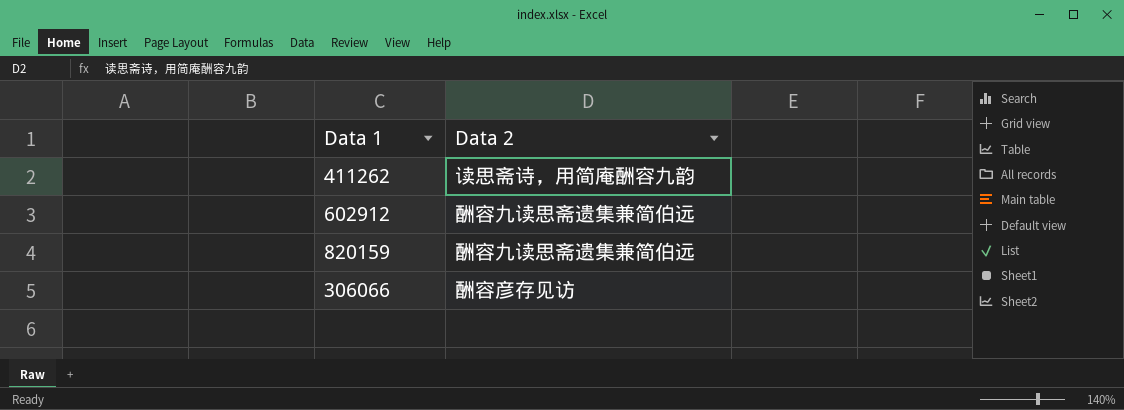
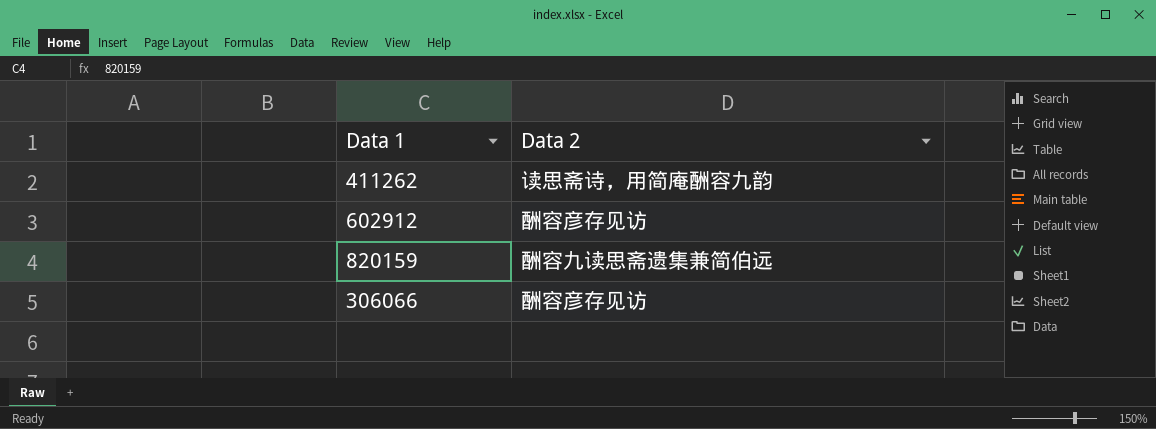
602912 | Data 2: 酬容九读思斋遗集兼简伯远 -> 酬容彦存见访

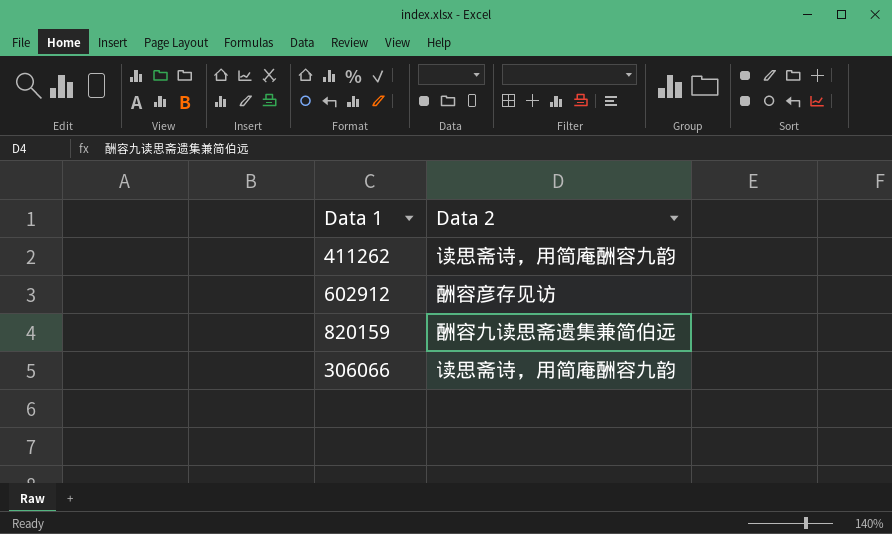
306066 | Data 2: 酬容彦存见访 -> 读思斋诗，用简庵酬容九韵

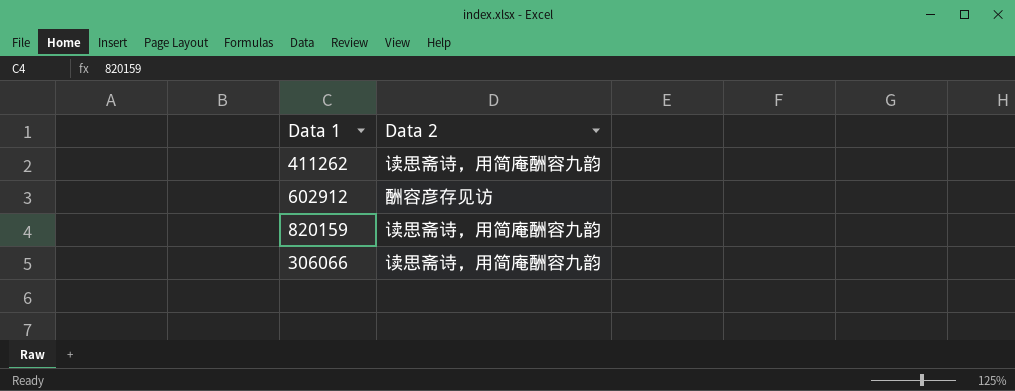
820159 | Data 2: 酬容九读思斋遗集兼简伯远 -> 读思斋诗，用简庵酬容九韵

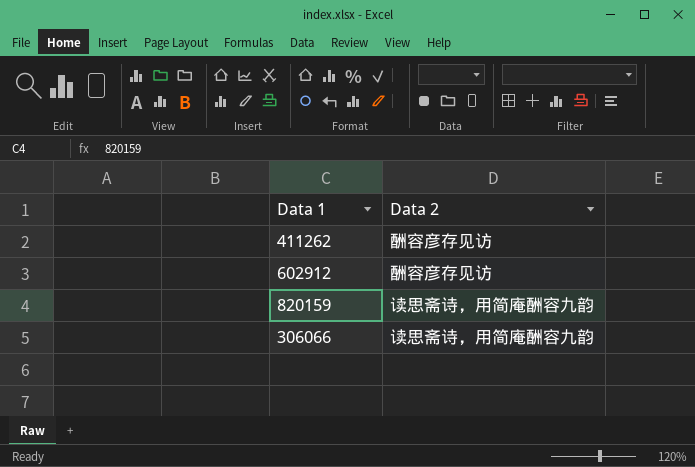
411262 | Data 2: 读思斋诗，用简庵酬容九韵 -> 酬容彦存见访

